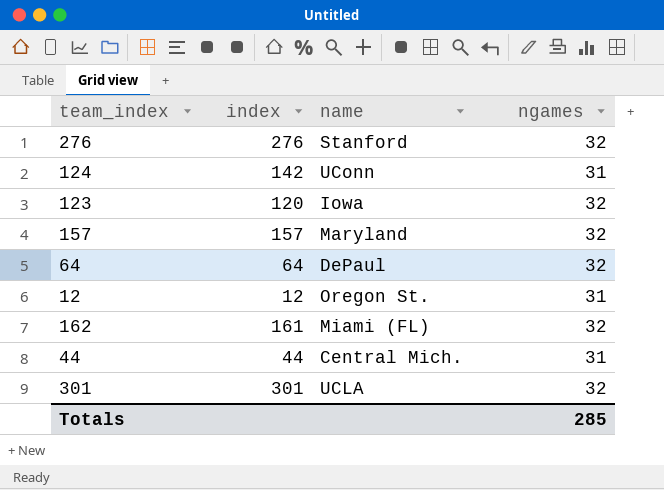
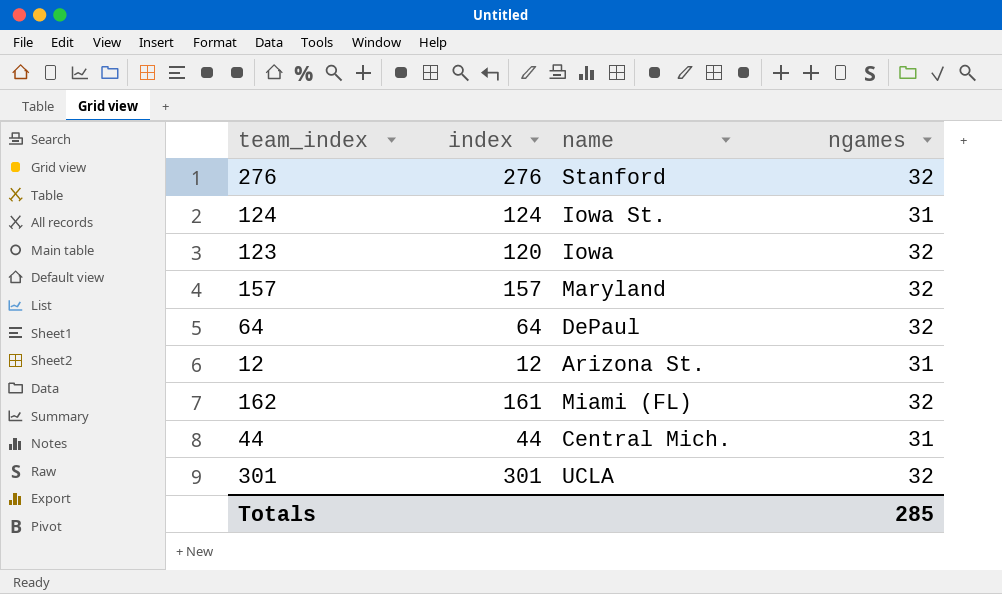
124 | index: 142 -> 124
124 | name: UConn -> Iowa St.
12 | name: Oregon St. -> Arizona St.

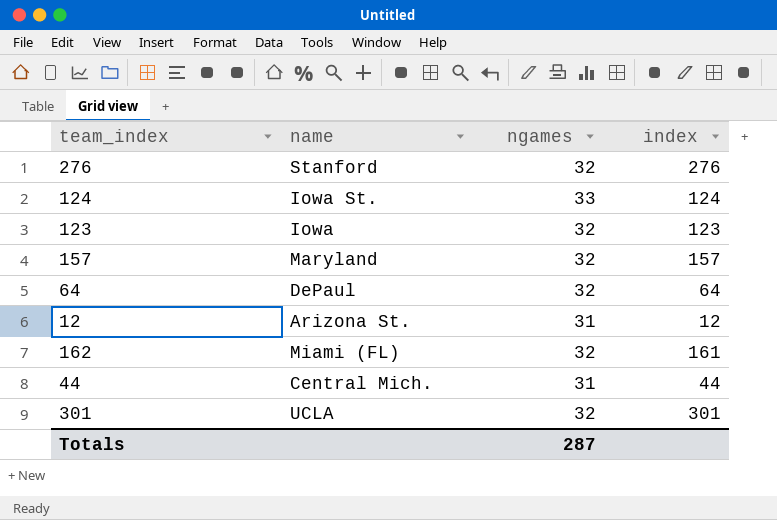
column index | position: 2 -> 4
124 | ngames: 31 -> 33
123 | index: 120 -> 123
Totals | ngames: 285 -> 287

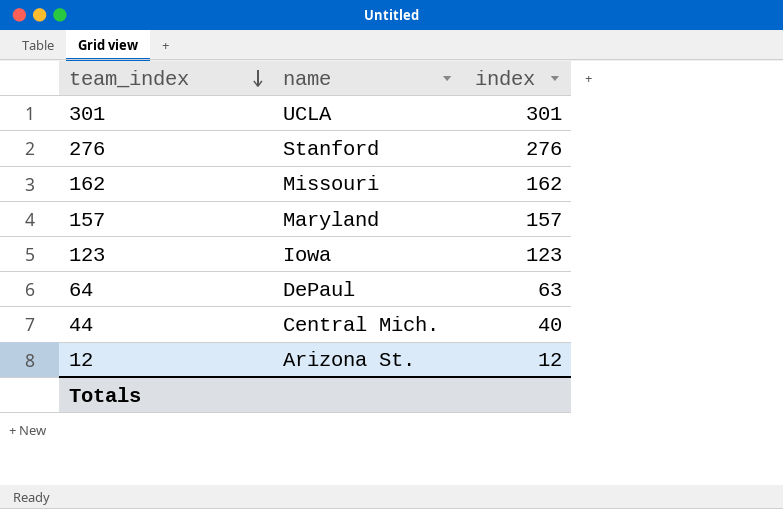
row order: none -> team_index descending
column ngames | position: 3 -> none
row 124: Iowa St. | 33 | 124 -> none
162 | name: Miami (FL) -> Missouri
162 | index: 161 -> 162
64 | index: 64 -> 63
44 | index: 44 -> 40

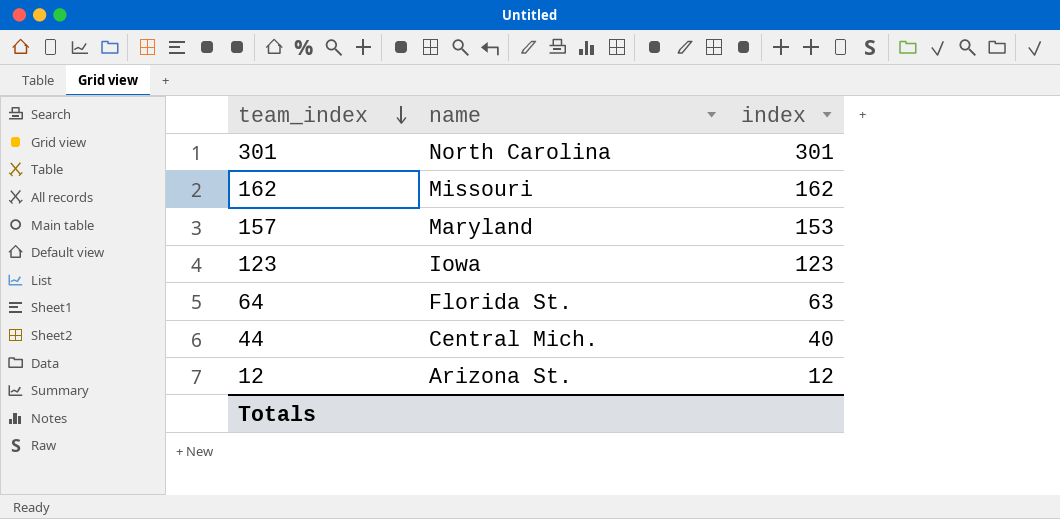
row 276: Stanford | 276 -> none
301 | name: UCLA -> North Carolina
157 | index: 157 -> 153
64 | name: DePaul -> Florida St.

